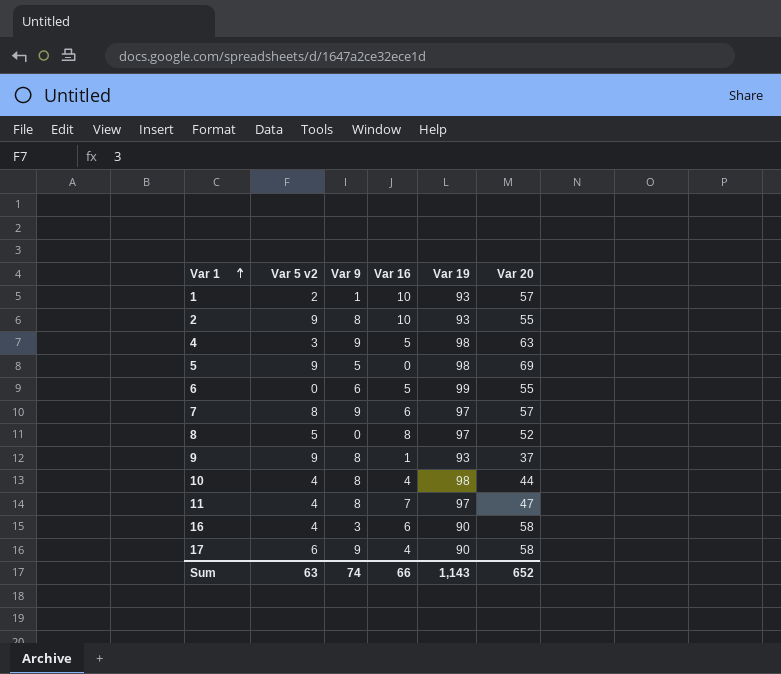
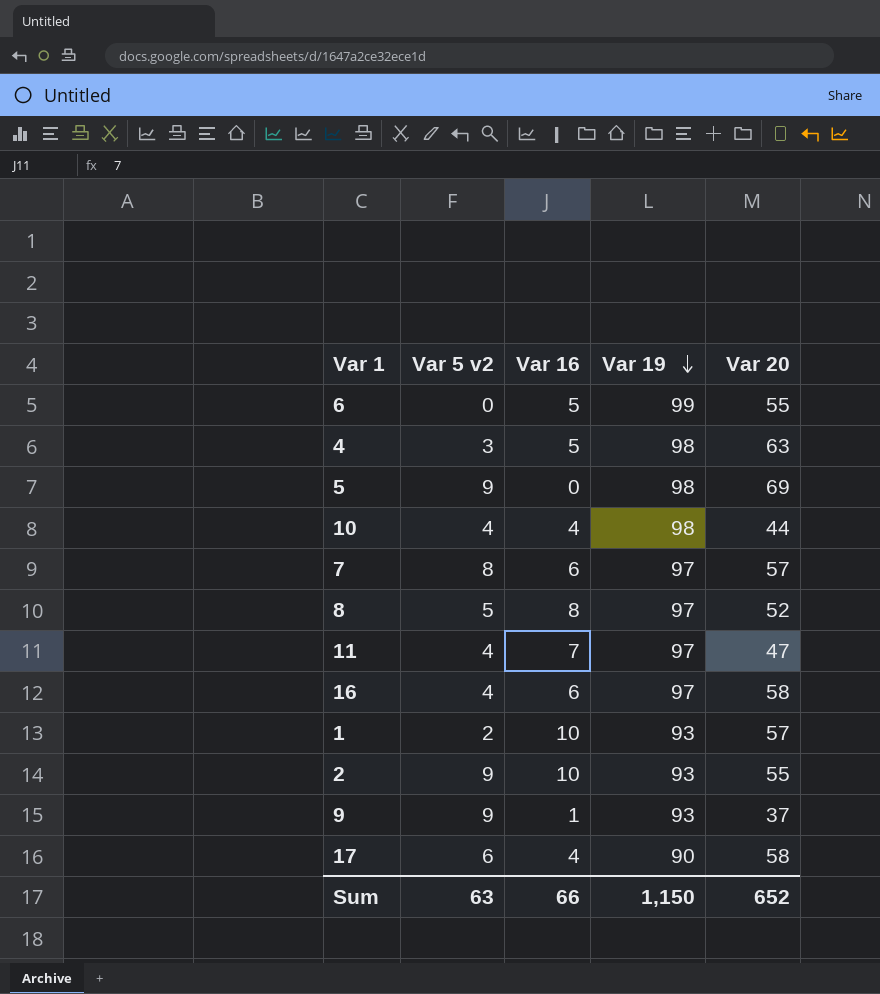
row order: Var 1 ascending -> Var 19 descending
column Var 9 | position: 3 -> none
16 | Var 19: 90 -> 97
Sum | Var 19: 1,143 -> 1,150

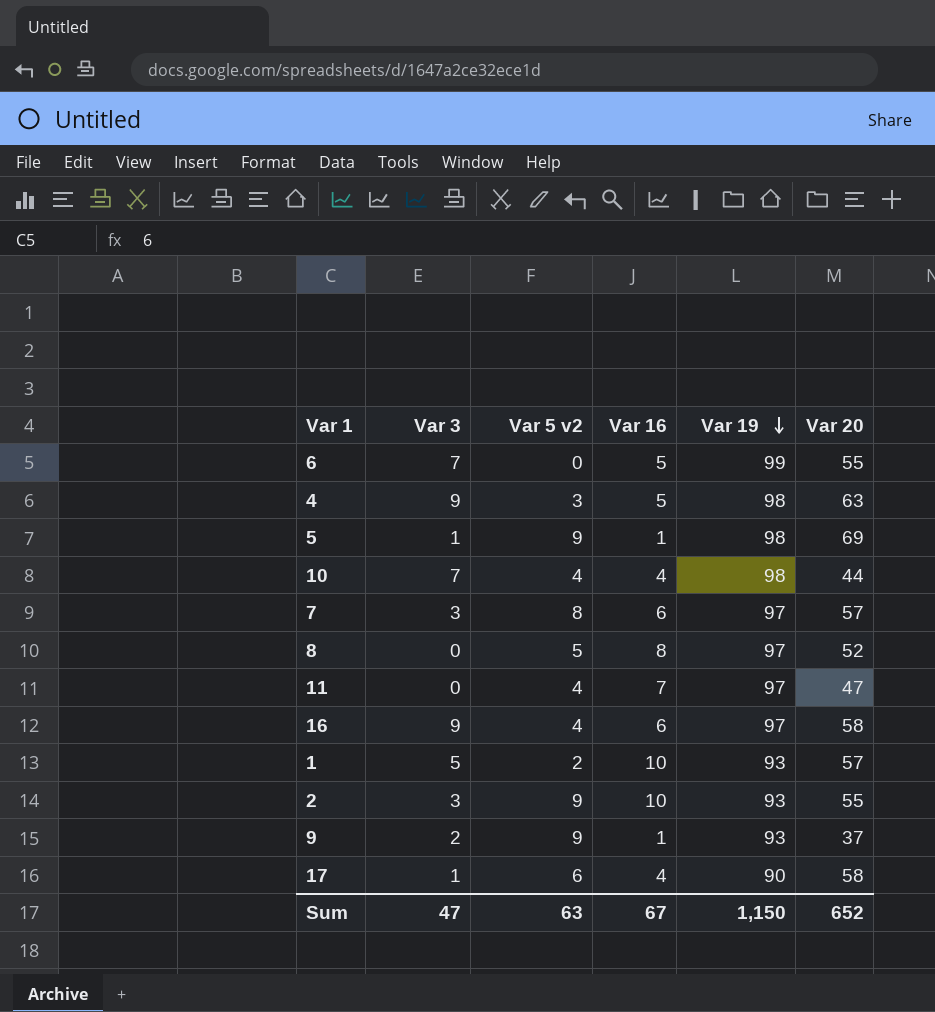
column Var 3 | position: none -> 2
5 | Var 16: 0 -> 1
Sum | Var 16: 66 -> 67

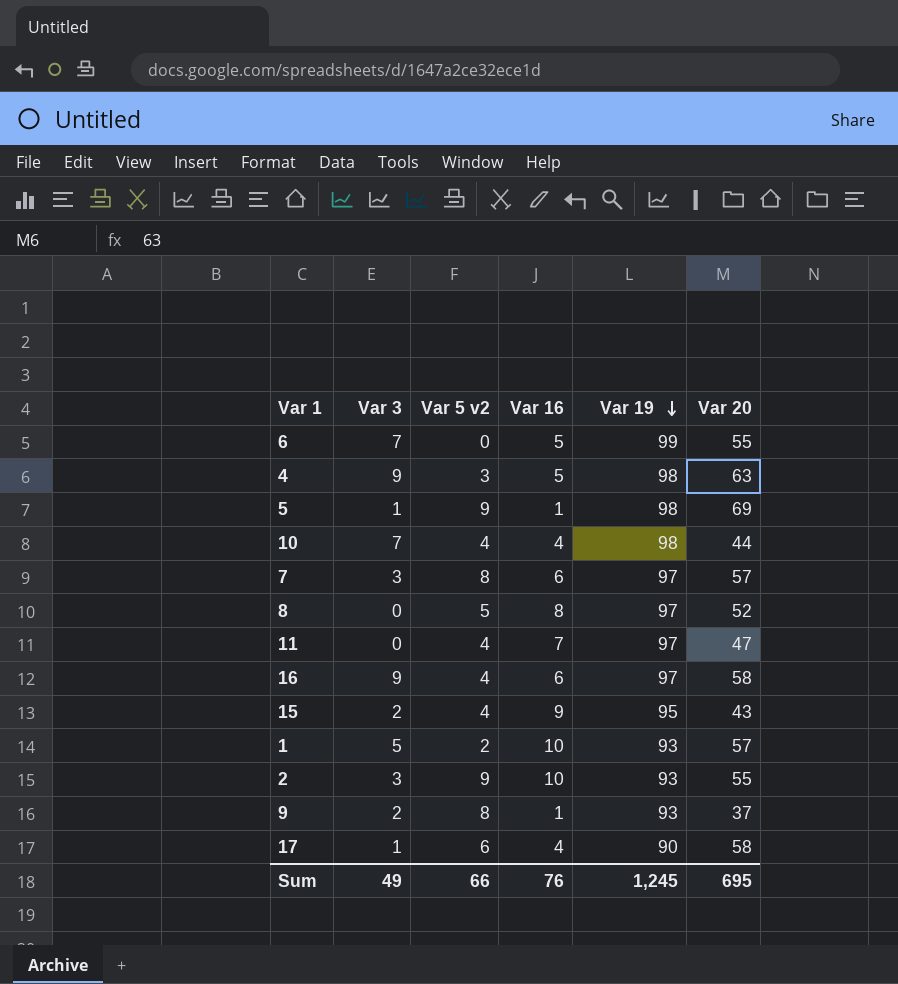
row 15: none -> 2 | 4 | 9 | 95 | 43
9 | Var 5 v2: 9 -> 8
Sum | Var 3: 47 -> 49
Sum | Var 5 v2: 63 -> 66
Sum | Var 16: 67 -> 76
Sum | Var 19: 1,150 -> 1,245
Sum | Var 20: 652 -> 695

